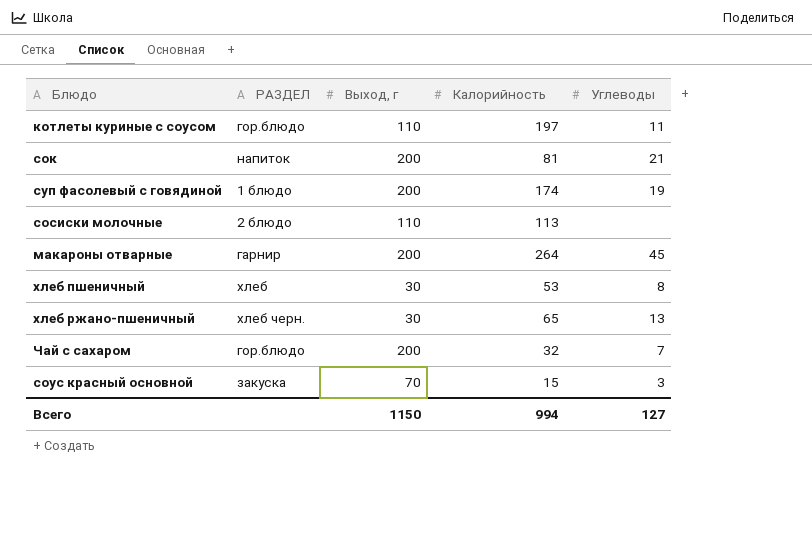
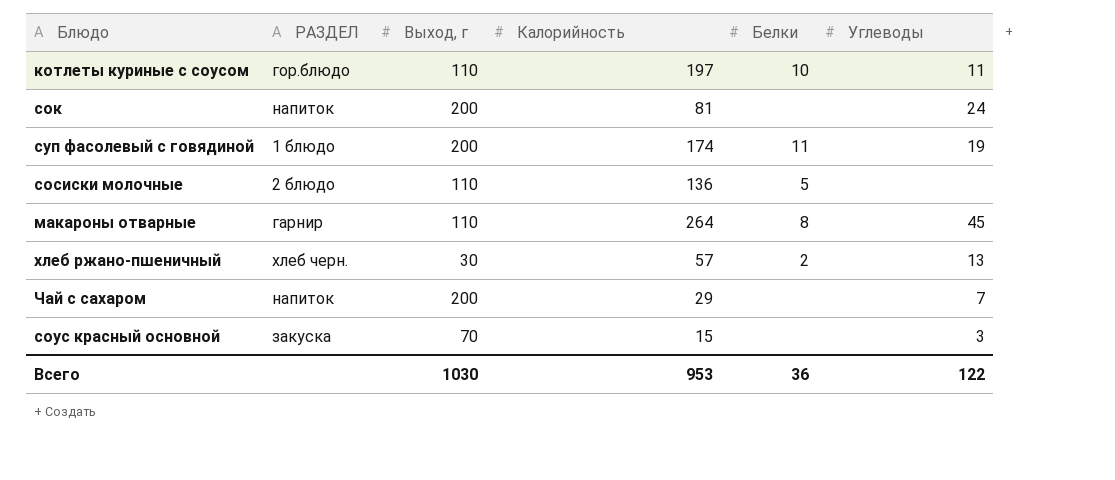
column Белки | position: none -> 5
row хлеб пшеничный: хлеб | 30 | 53 | 8 -> none
сок | Углеводы: 21 -> 24
сосиски молочные | Калорийность: 113 -> 136
макароны отварные | Выход, г: 200 -> 110
хлеб ржано-пшеничный | Калорийность: 65 -> 57
Чай с сахаром | РАЗДЕЛ: гор.блюдо -> напиток
Чай с сахаром | Калорийность: 32 -> 29
Всего | Выход, г: 1150 -> 1030
Всего | Калорийность: 994 -> 953
Всего | Углеводы: 127 -> 122

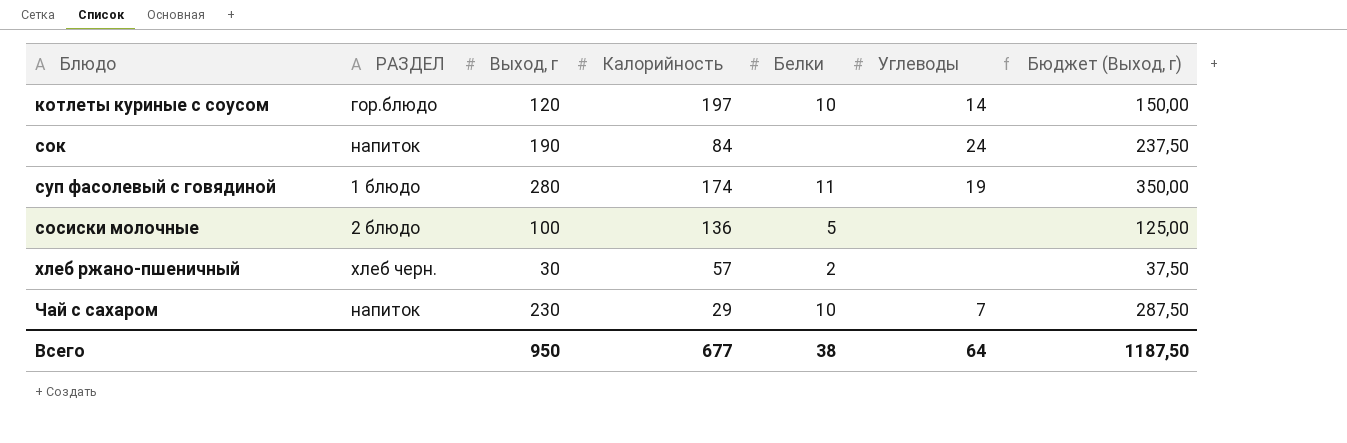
column Бюджет (Выход, г) | formula: none -> [Выход, г] * 1,25
row макароны отварные: гарнир | 110 | 264 | 8 | 45 -> none
row соус красный основной: закуска | 70 | 15 | none | 3 -> none
котлеты куриные с соусом | Выход, г: 110 -> 120
котлеты куриные с соусом | Углеводы: 11 -> 14
сок | Выход, г: 200 -> 190
сок | Калорийность: 81 -> 84
суп фасолевый с говядиной | Выход, г: 200 -> 280
сосиски молочные | Выход, г: 110 -> 100
хлеб ржано-пшеничный | Углеводы: 13 -> none
Чай с сахаром | Выход, г: 200 -> 230
Чай с сахаром | Белки: none -> 10
Всего | Выход, г: 1030 -> 950
Всего | Калорийность: 953 -> 677
Всего | Белки: 36 -> 38
Всего | Углеводы: 122 -> 64

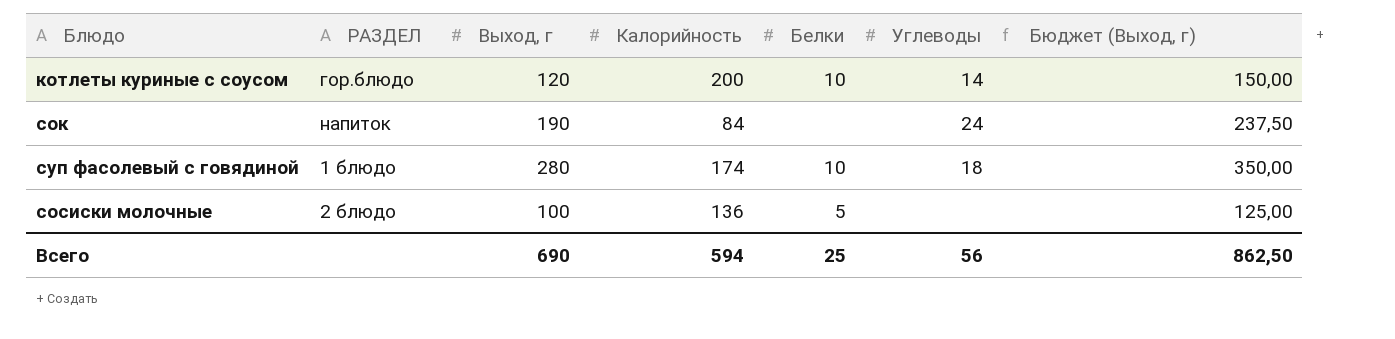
row хлеб ржано-пшеничный: хлеб черн. | 30 | 57 | 2 | none | 37,50 -> none
row Чай с сахаром: напиток | 230 | 29 | 10 | 7 | 287,50 -> none
котлеты куриные с соусом | Калорийность: 197 -> 200
суп фасолевый с говядиной | Белки: 11 -> 10
суп фасолевый с говядиной | Углеводы: 19 -> 18
Всего | Выход, г: 950 -> 690
Всего | Калорийность: 677 -> 594
Всего | Белки: 38 -> 25
Всего | Углеводы: 64 -> 56
Всего | Бюджет (Выход, г): 1187,50 -> 862,50

